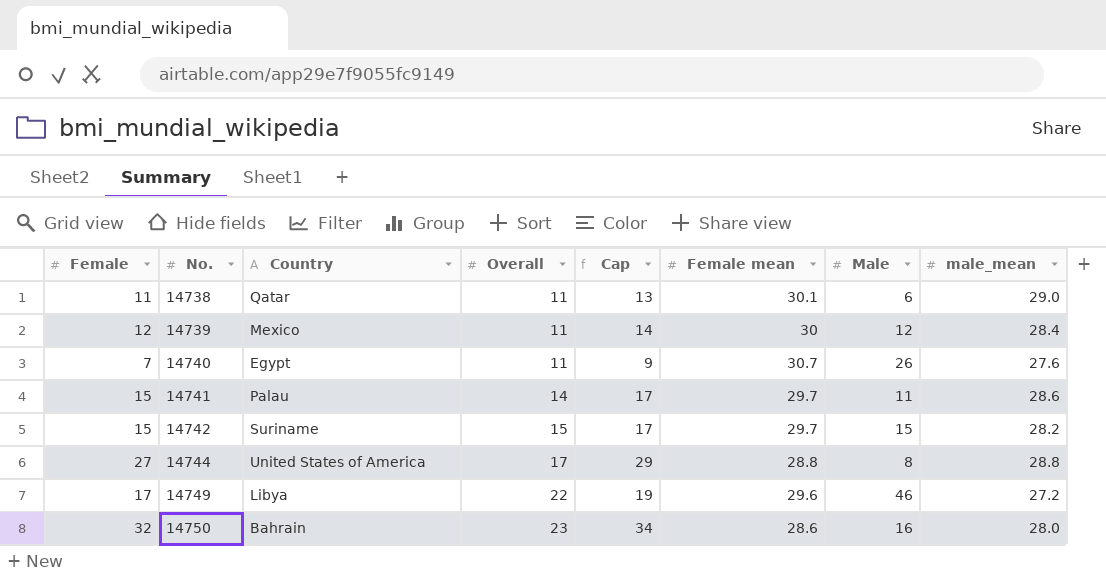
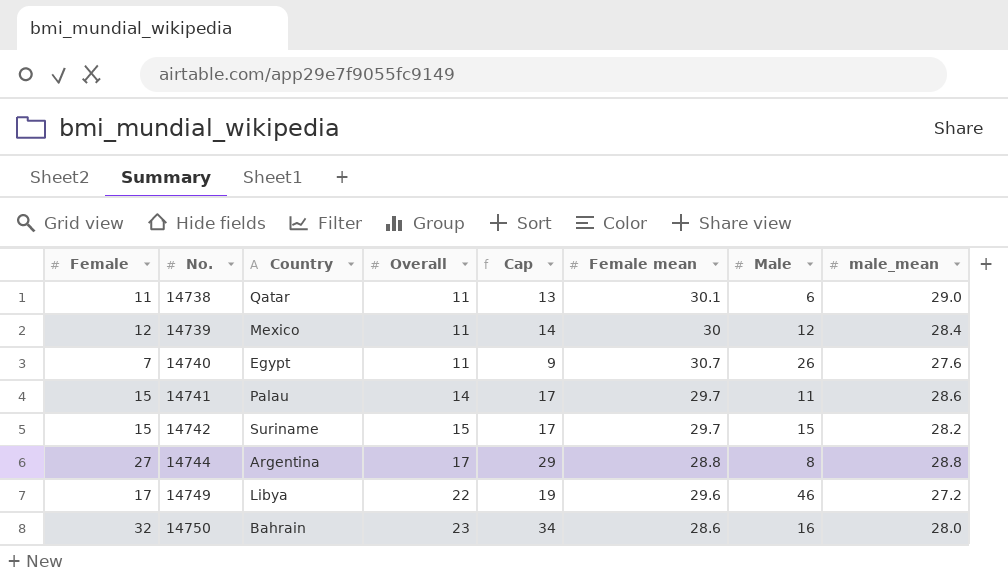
14744 | Country: United States of America -> Argentina

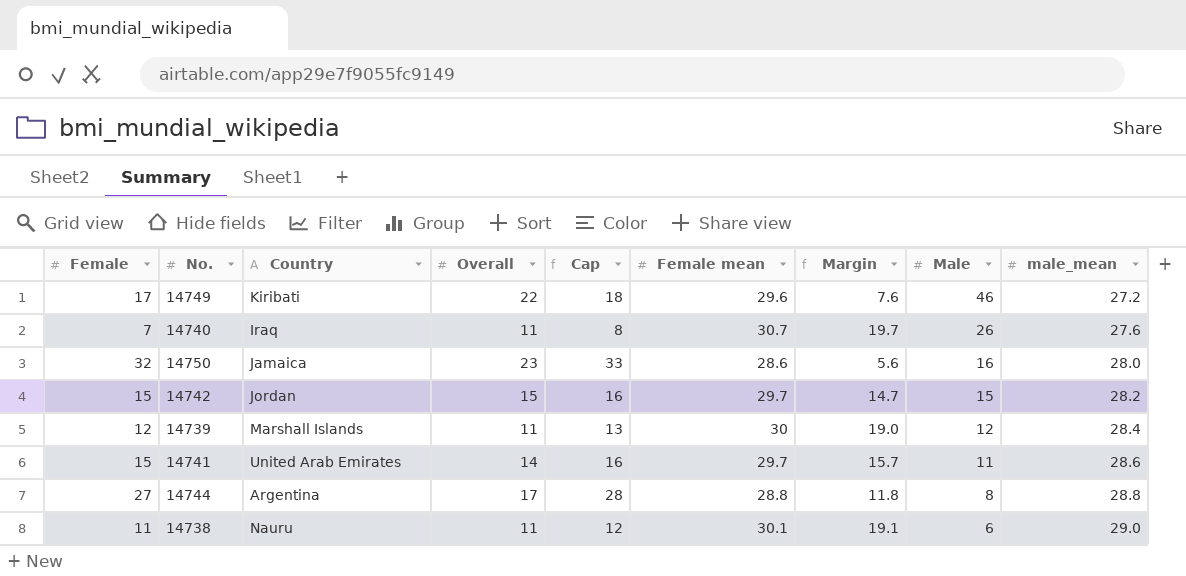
row order: No. ascending -> Male descending
column Cap | formula: [Female] + 2 -> [Female] + 1
column Margin | formula: none -> [Female mean] - [Overall]
14749 | Country: Libya -> Kiribati
14740 | Country: Egypt -> Iraq
14750 | Country: Bahrain -> Jamaica
14742 | Country: Suriname -> Jordan
14739 | Country: Mexico -> Marshall Islands
14741 | Country: Palau -> United Arab Emirates
14738 | Country: Qatar -> Nauru

